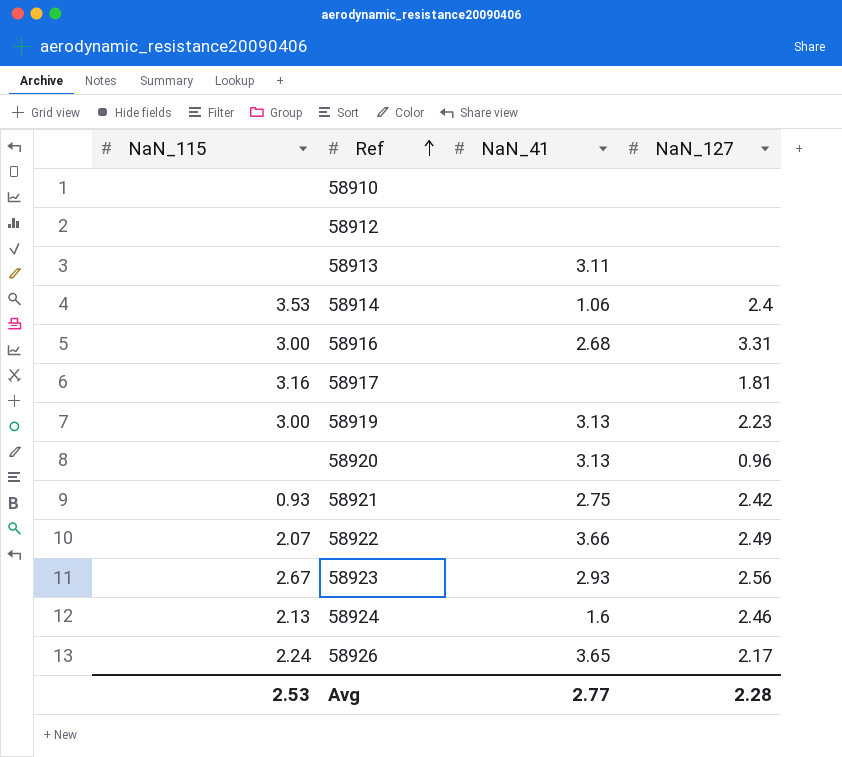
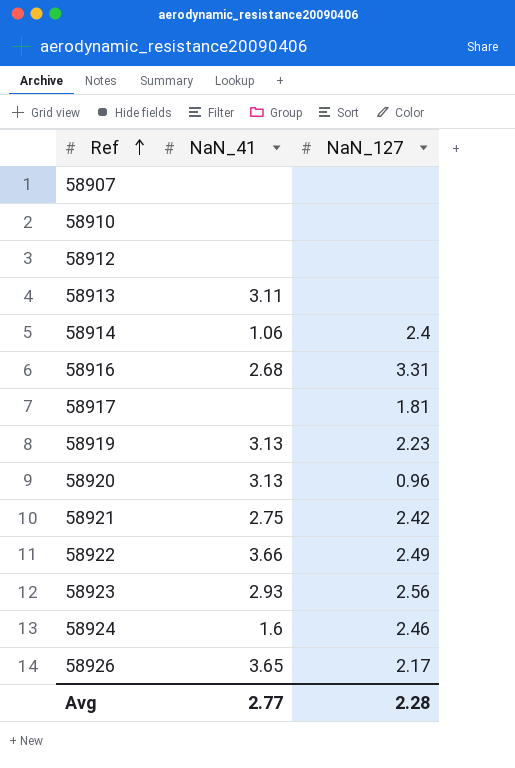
column NaN_115 | position: 1 -> none
row 58907: none -> none | none

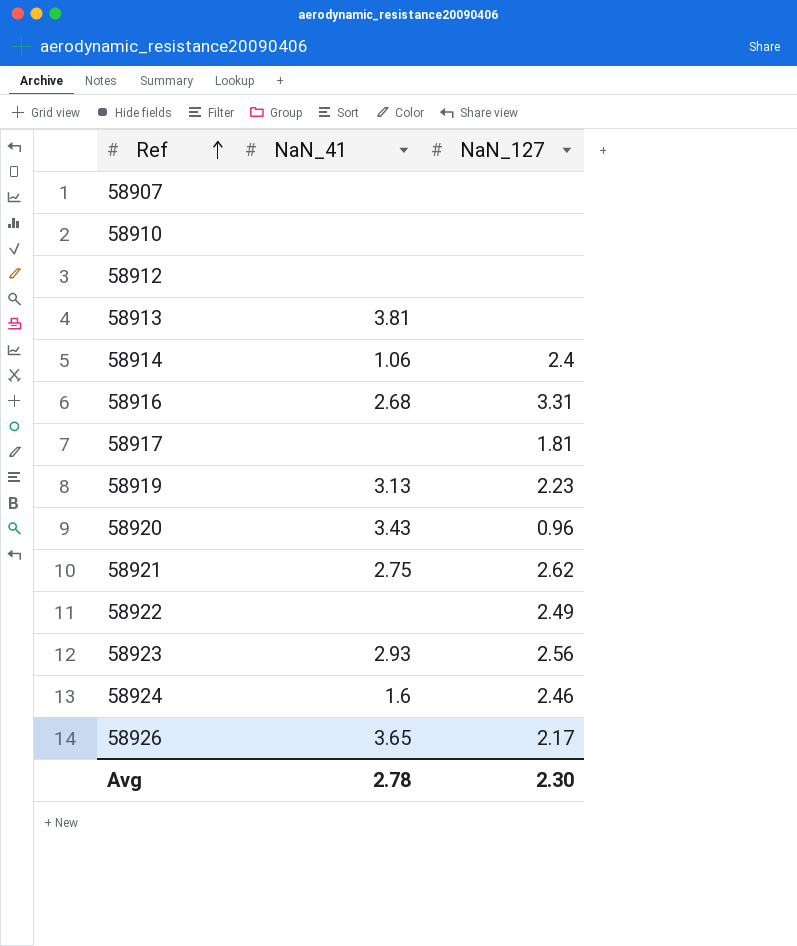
58913 | NaN_41: 3.11 -> 3.81
58920 | NaN_41: 3.13 -> 3.43
58921 | NaN_127: 2.42 -> 2.62
58922 | NaN_41: 3.66 -> none
Avg | NaN_41: 2.77 -> 2.78
Avg | NaN_127: 2.28 -> 2.30

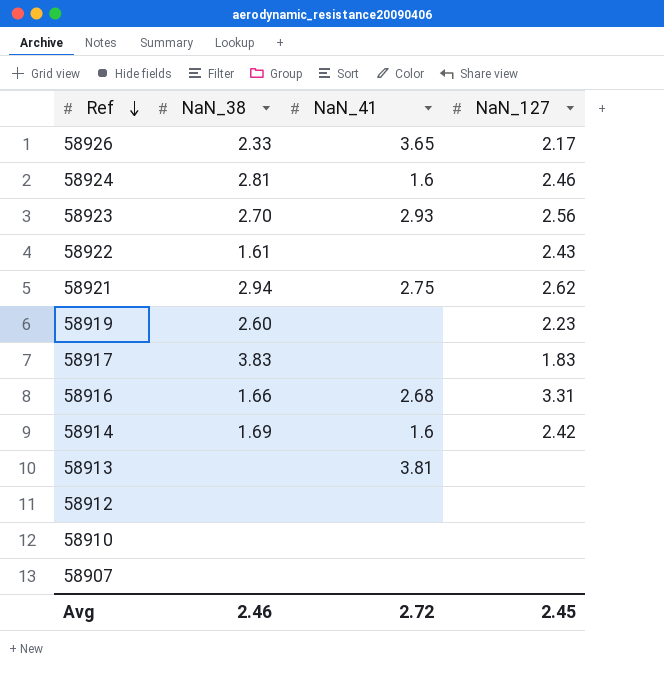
row order: Ref ascending -> Ref descending
column NaN_38 | position: none -> 2
row 58920: 3.43 | 0.96 -> none
58922 | NaN_127: 2.49 -> 2.43
58919 | NaN_41: 3.13 -> none
58917 | NaN_127: 1.81 -> 1.83
58914 | NaN_41: 1.06 -> 1.6
58914 | NaN_127: 2.4 -> 2.42
Avg | NaN_41: 2.78 -> 2.72
Avg | NaN_127: 2.30 -> 2.45

